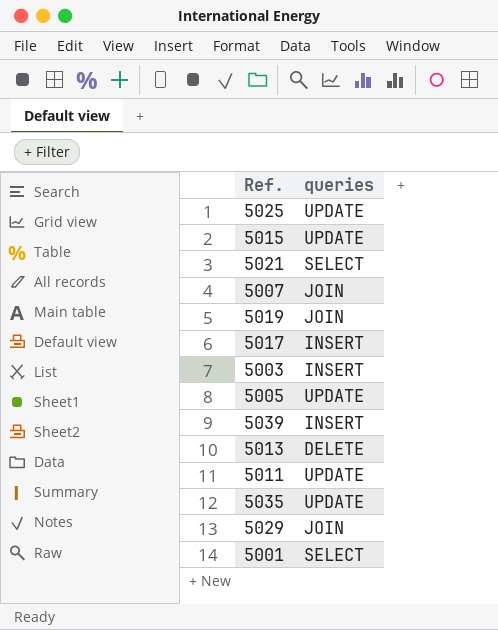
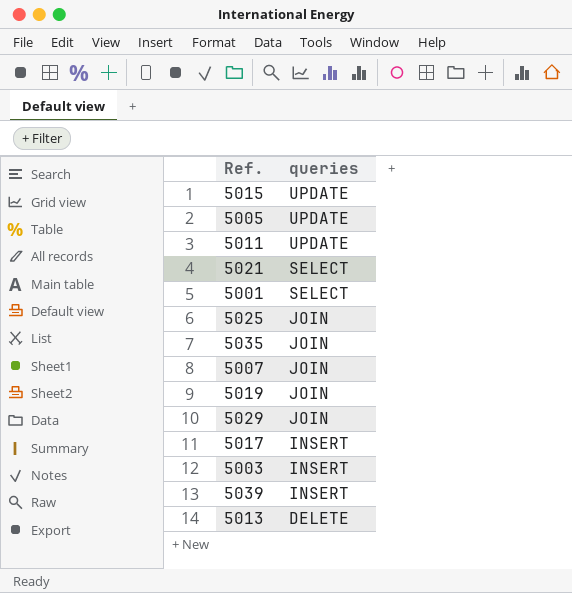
row order: none -> queries descending
5025 | queries: UPDATE -> JOIN
5035 | queries: UPDATE -> JOIN

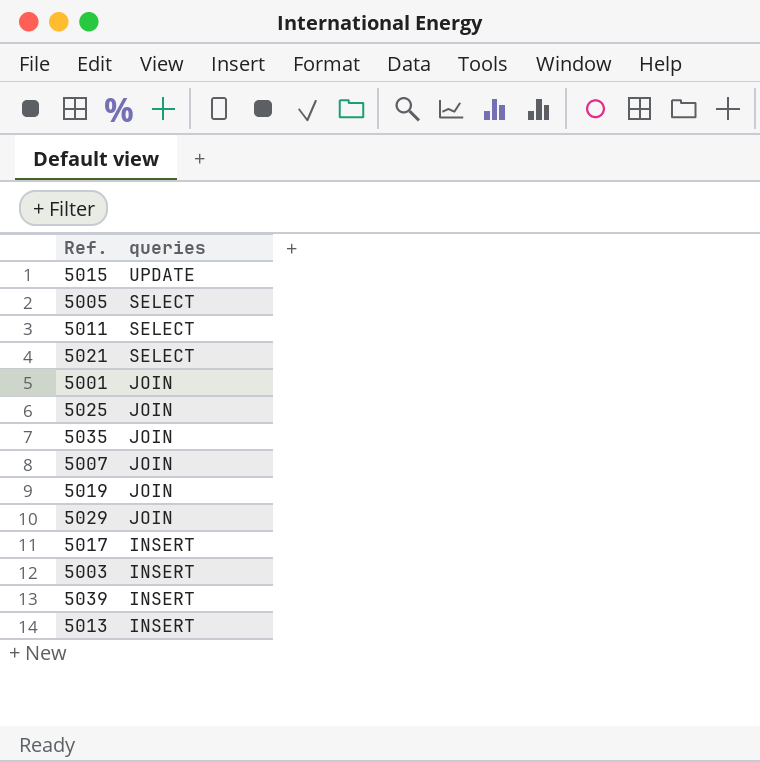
5005 | queries: UPDATE -> SELECT
5011 | queries: UPDATE -> SELECT
5001 | queries: SELECT -> JOIN
5013 | queries: DELETE -> INSERT

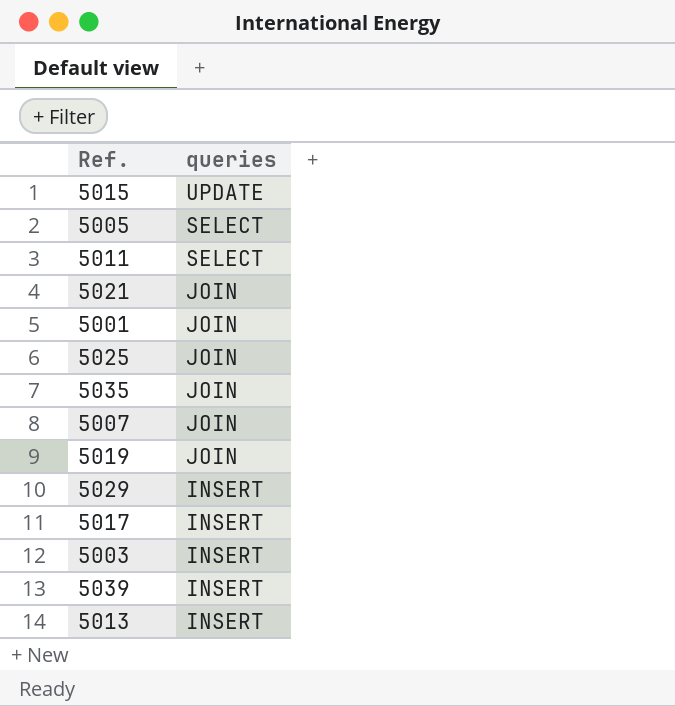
5021 | queries: SELECT -> JOIN
5029 | queries: JOIN -> INSERT

